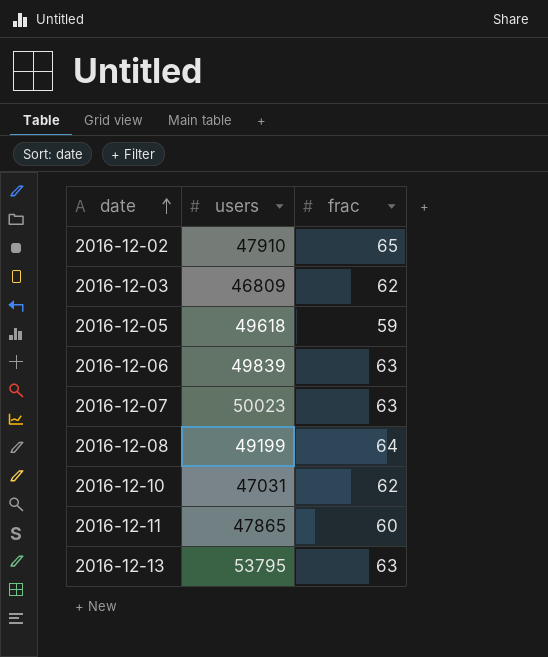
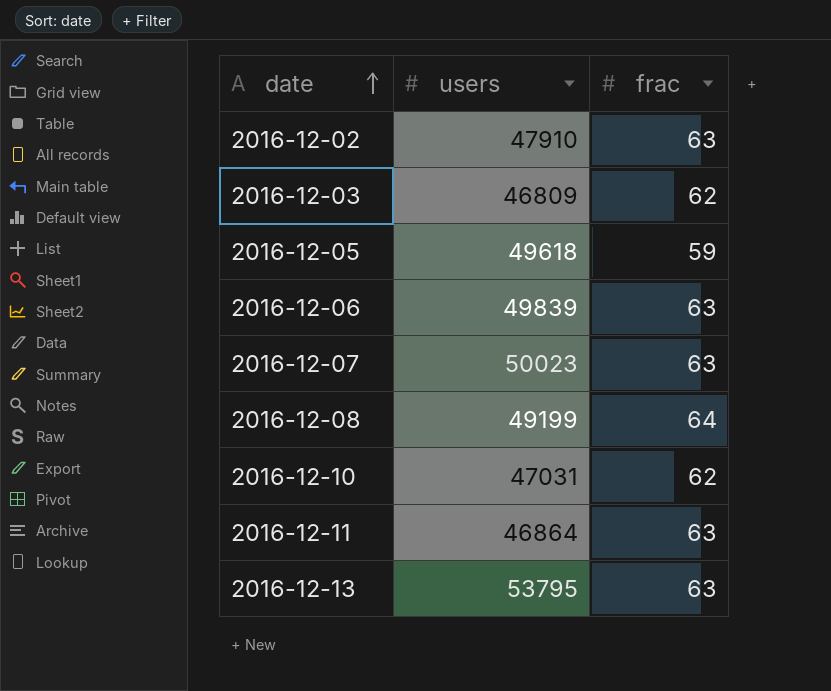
2016-12-02 | frac: 65 -> 63
2016-12-11 | users: 47865 -> 46864
2016-12-11 | frac: 60 -> 63

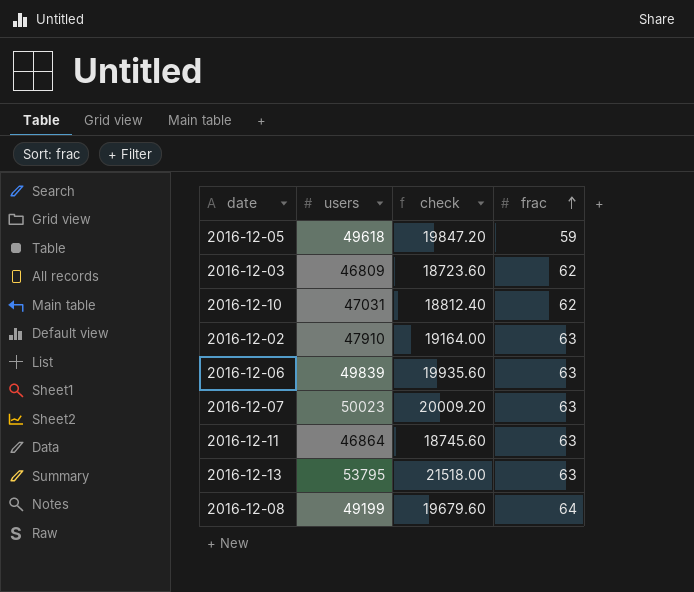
row order: date ascending -> frac ascending
column check | formula: none -> [users] * 0.4

